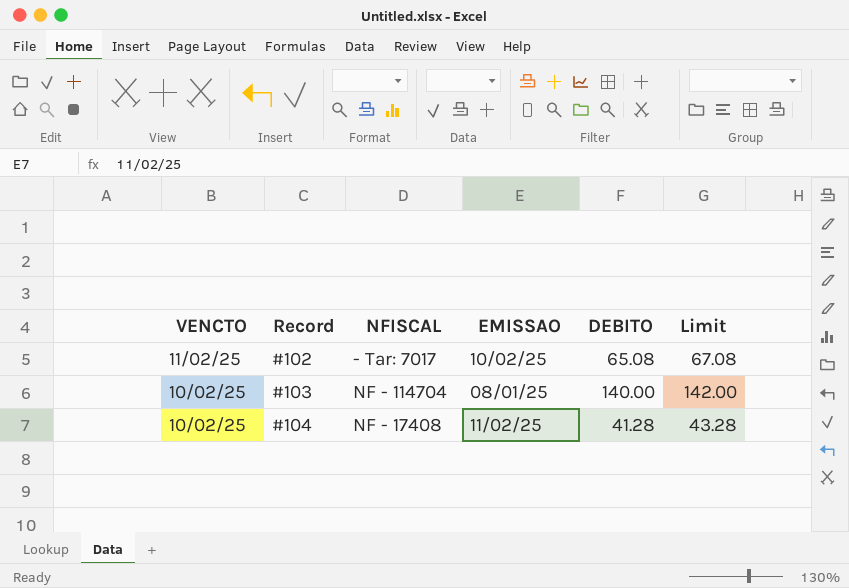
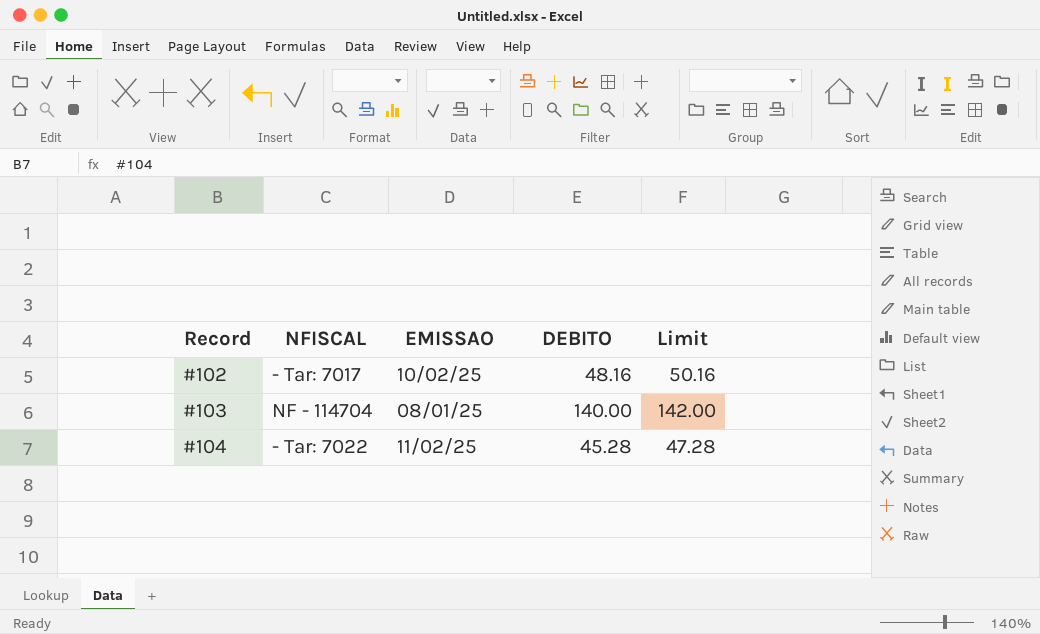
column VENCTO | position: 1 -> none
#102 | DEBITO: 65.08 -> 48.16
#102 | Limit: 67.08 -> 50.16
#104 | NFISCAL: NF - 17408 -> - Tar: 7022
#104 | DEBITO: 41.28 -> 45.28
#104 | Limit: 43.28 -> 47.28

